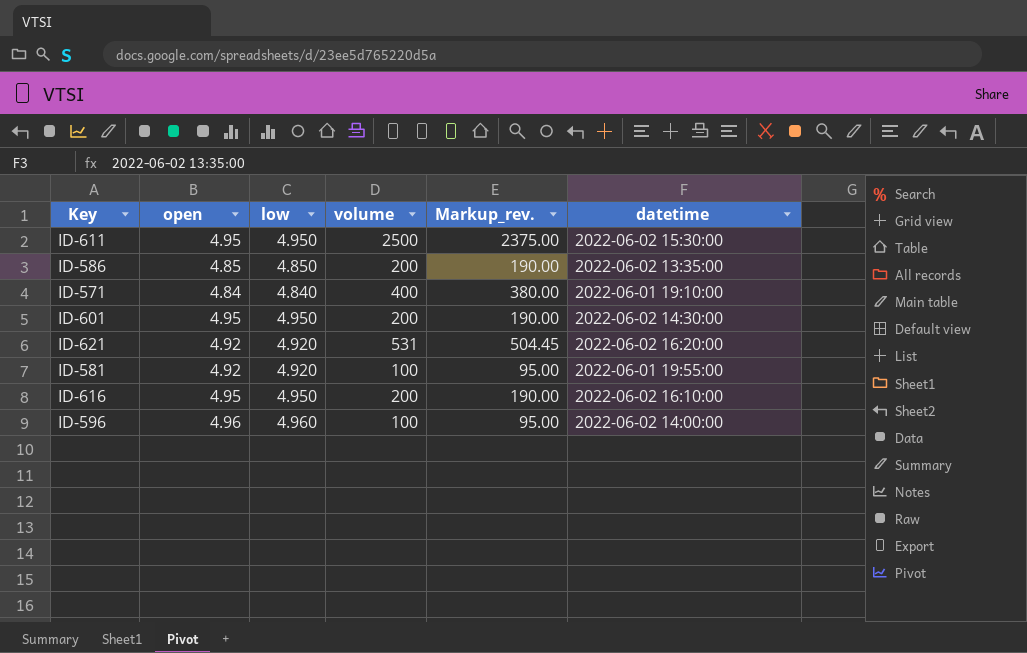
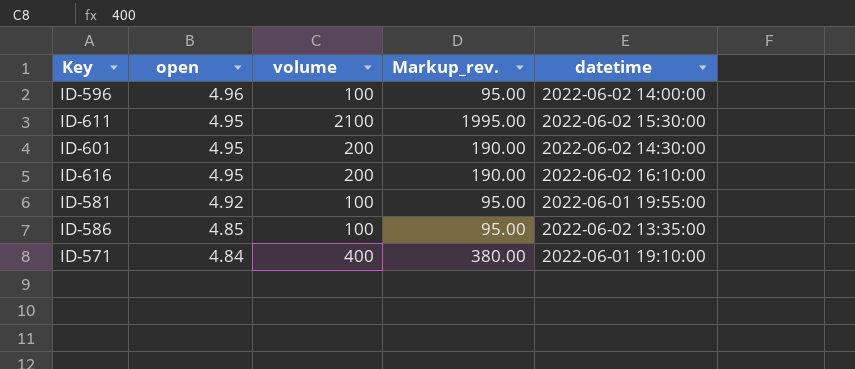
row order: none -> open descending
column low | position: 3 -> none
row ID-621: 4.92 | 4.920 | 531 | 504.45 | 2022-06-02 16:20:00 -> none
ID-611 | volume: 2500 -> 2100
ID-611 | Markup_rev.: 2375.00 -> 1995.00
ID-586 | volume: 200 -> 100
ID-586 | Markup_rev.: 190.00 -> 95.00

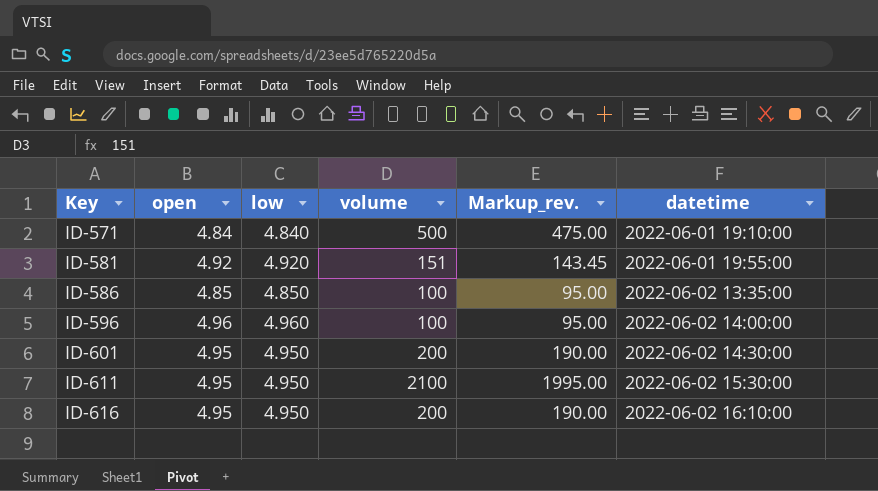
row order: open descending -> Key ascending
column low | position: none -> 3
ID-571 | volume: 400 -> 500
ID-571 | Markup_rev.: 380.00 -> 475.00
ID-581 | volume: 100 -> 151
ID-581 | Markup_rev.: 95.00 -> 143.45

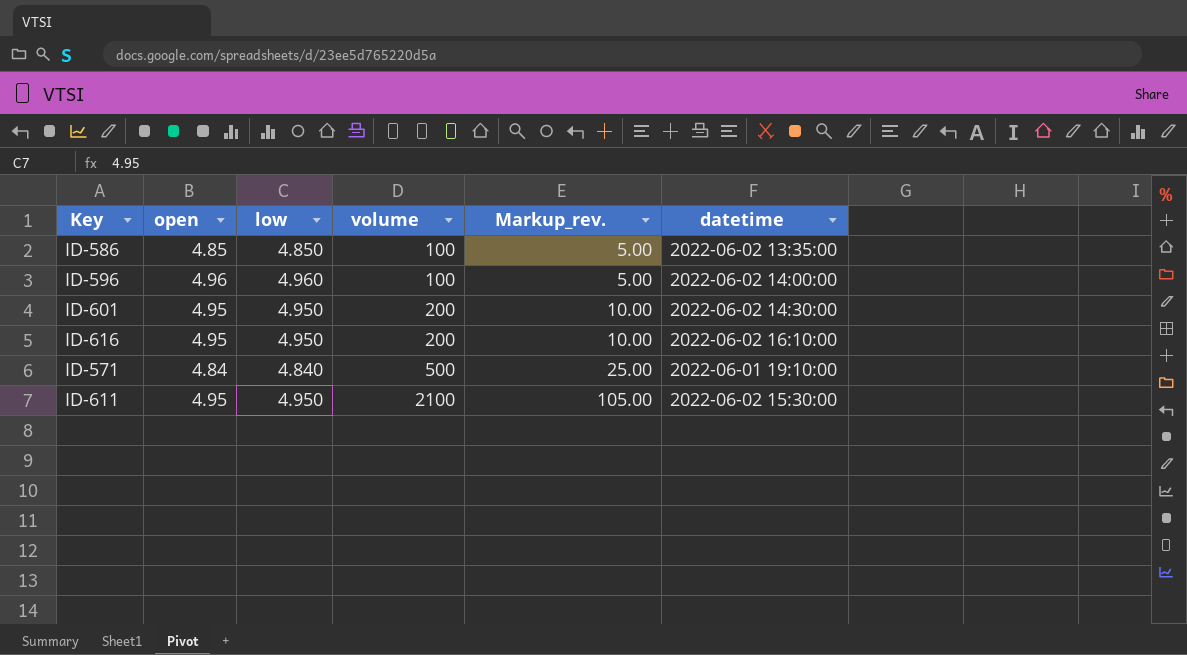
row order: Key ascending -> volume ascending
column Markup_rev. | formula: [volume] * 0.95 -> [volume] * 0.05
row ID-581: 4.92 | 4.920 | 151 | 143.45 | 2022-06-01 19:55:00 -> none

